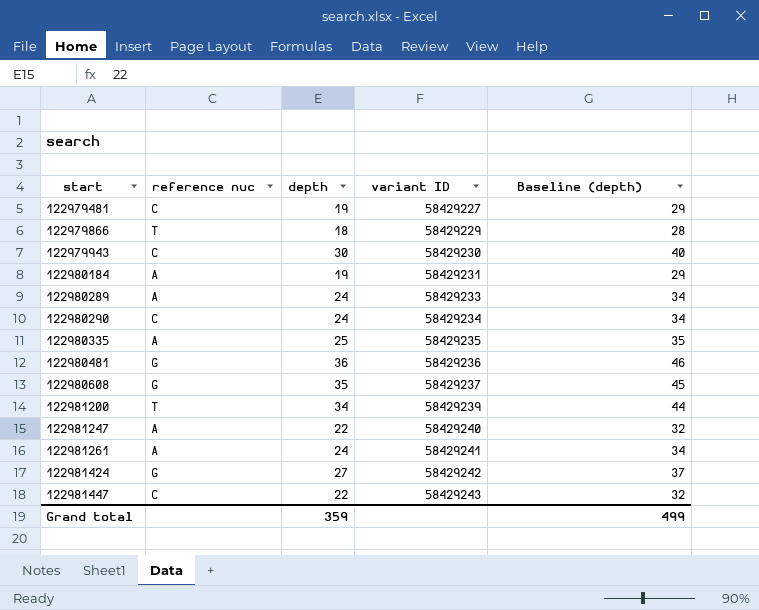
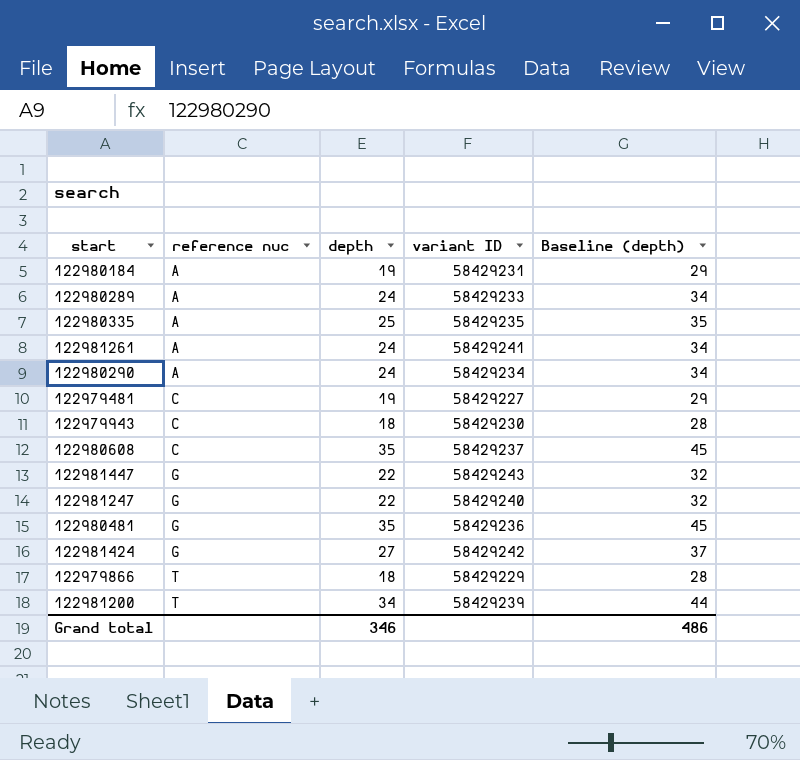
row order: start ascending -> reference nuc ascending
122980290 | reference nuc: C -> A
122979943 | depth: 30 -> 18
122979943 | Baseline (depth): 40 -> 28
122980608 | reference nuc: G -> C
122981447 | reference nuc: C -> G
122981247 | reference nuc: A -> G
122980481 | depth: 36 -> 35
122980481 | Baseline (depth): 46 -> 45
Grand total | depth: 359 -> 346
Grand total | Baseline (depth): 499 -> 486

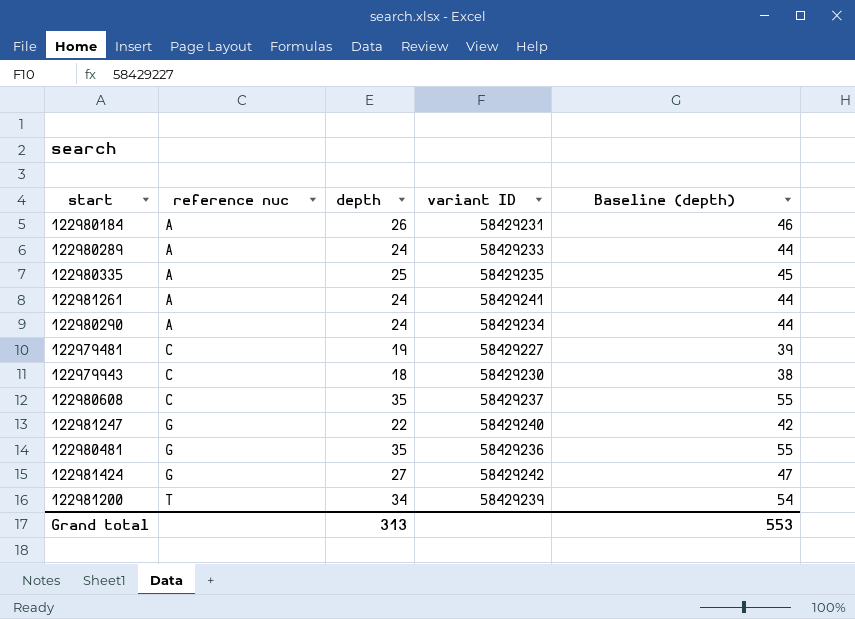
column Baseline (depth) | formula: [depth] + 10 -> [depth] + 20
row 122981447: G | 22 | 58429243 | 32 -> none
row 122979866: T | 18 | 58429229 | 28 -> none
122980184 | depth: 19 -> 26
Grand total | depth: 346 -> 313
Grand total | Baseline (depth): 486 -> 553

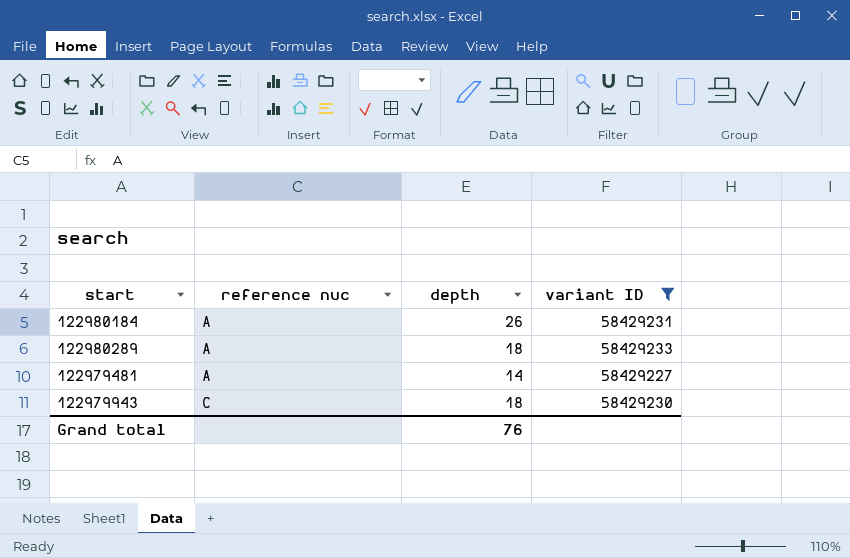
filter: none -> variant ID <= 58429233
column Baseline (depth) | formula: [depth] + 20 -> none
122980289 | depth: 24 -> 18
122979481 | reference nuc: C -> A
122979481 | depth: 19 -> 14
Grand total | depth: 313 -> 76

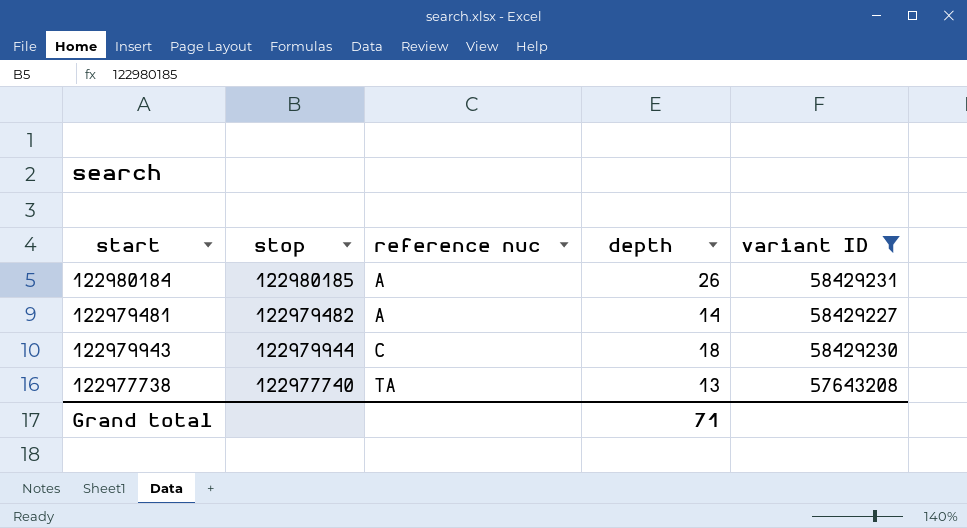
column stop | position: none -> 2
row 122980289: A | 18 | 58429233 -> none
row 122977738: none -> 122977740 | TA | 13 | 57643208
Grand total | depth: 76 -> 71

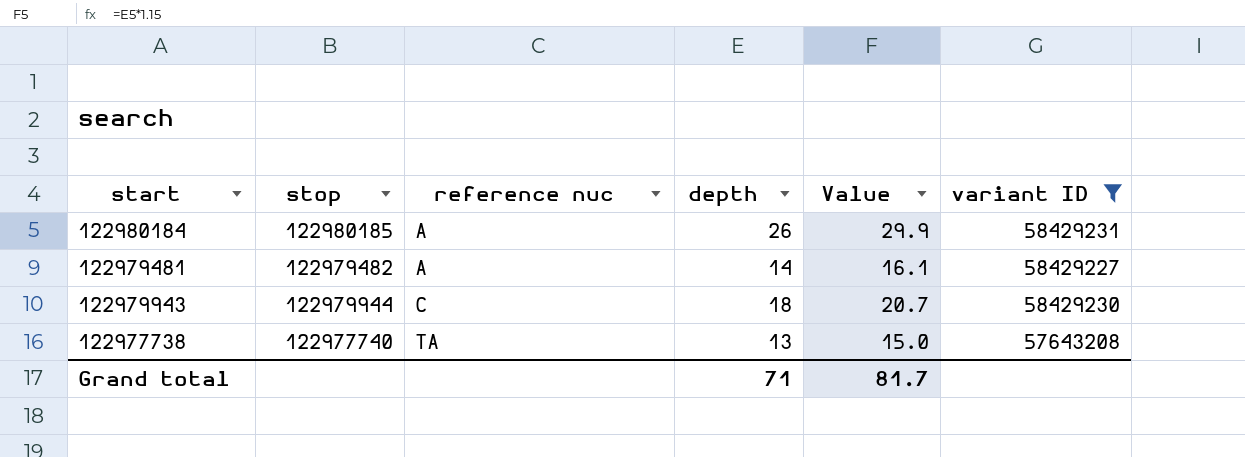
column Value | formula: none -> [depth] * 1.15

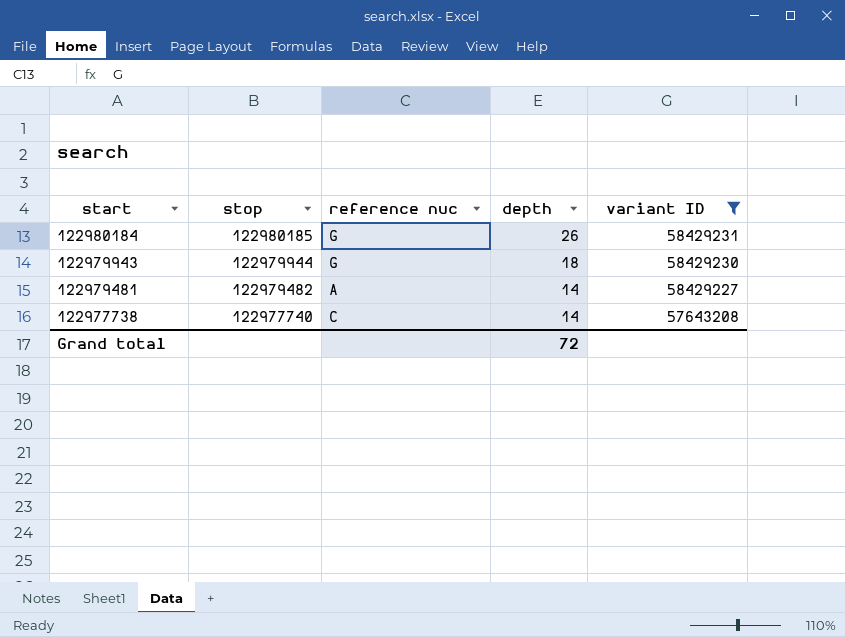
row order: reference nuc ascending -> start descending
column Value | formula: [depth] * 1.15 -> none
122980184 | reference nuc: A -> G
122979943 | reference nuc: C -> G
122977738 | reference nuc: TA -> C
122977738 | depth: 13 -> 14
Grand total | depth: 71 -> 72

